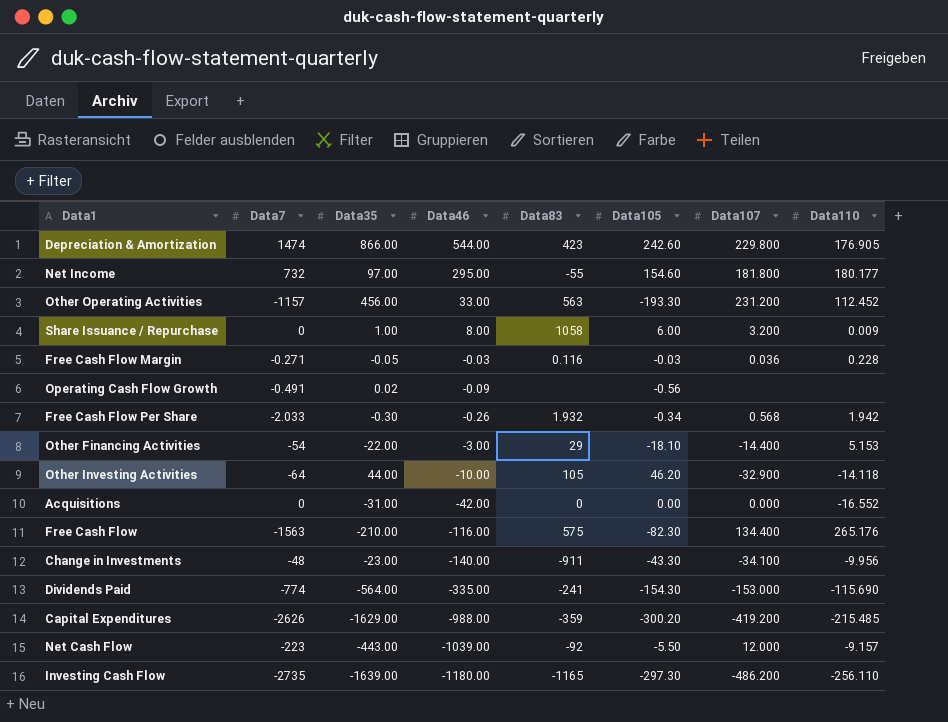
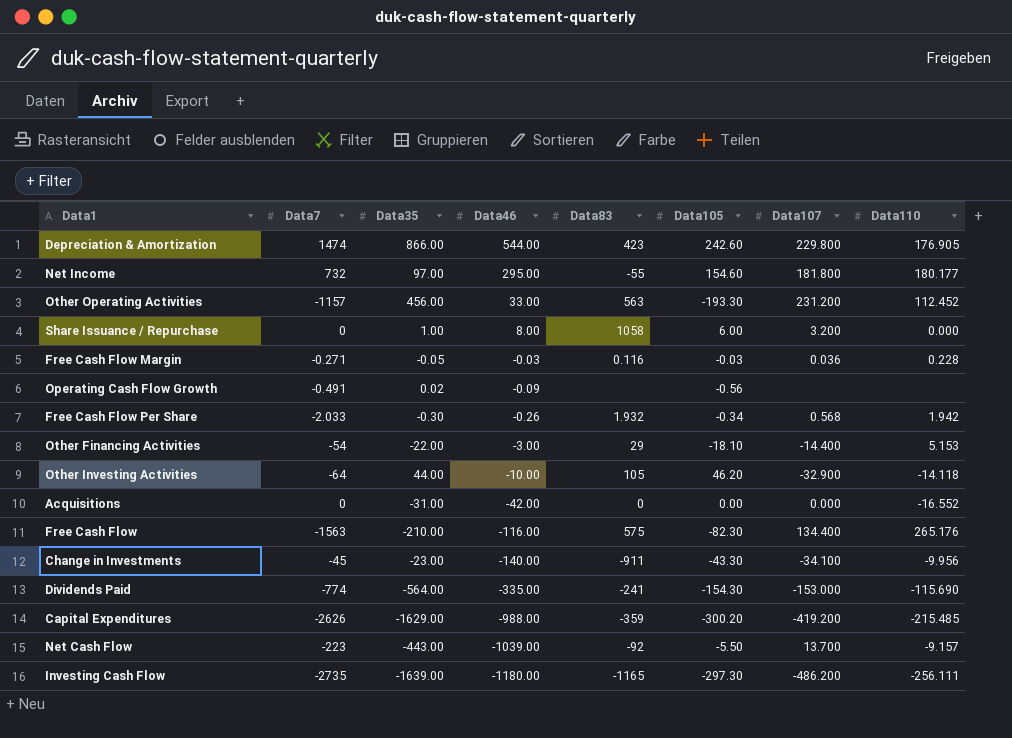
Share Issuance / Repurchase | Data110: 0.009 -> 0.000
Change in Investments | Data7: -48 -> -45
Net Cash Flow | Data107: 12.000 -> 13.700
Investing Cash Flow | Data110: -256.110 -> -256.111

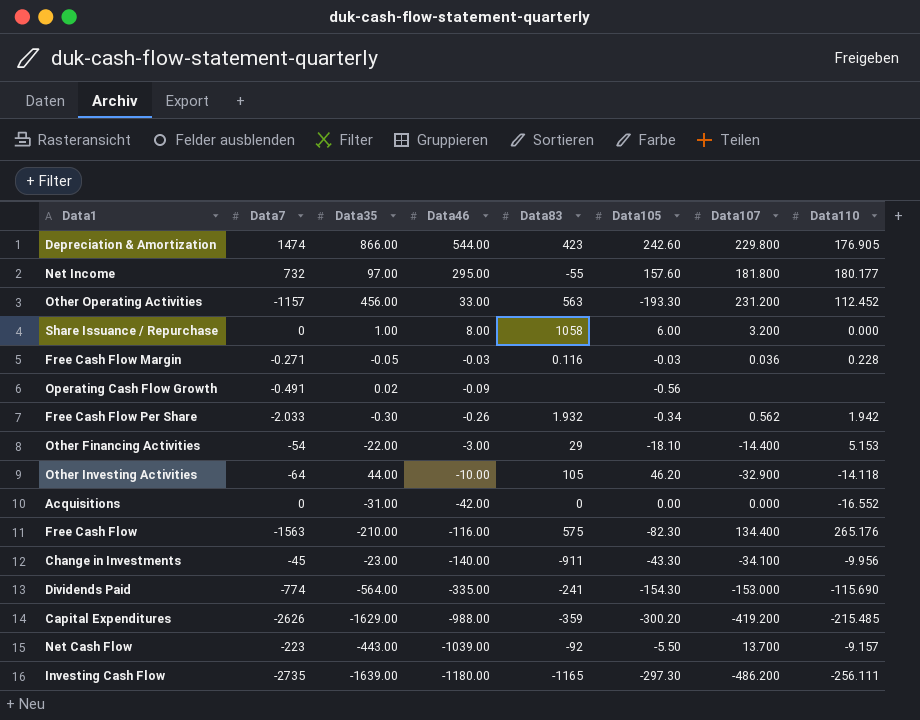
Net Income | Data105: 154.60 -> 157.60
Free Cash Flow Per Share | Data107: 0.568 -> 0.562

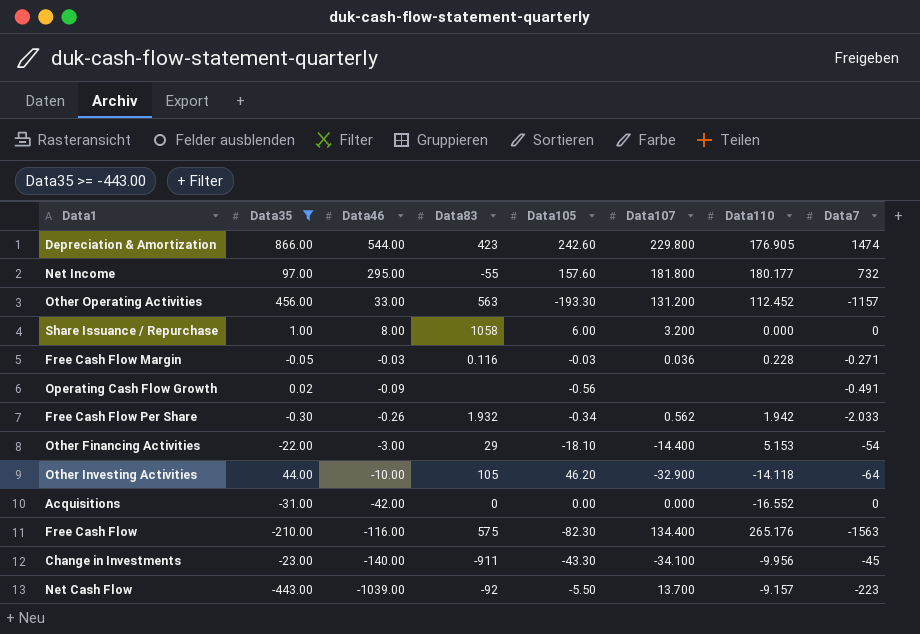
filter: none -> Data35 >= -443.00
column Data7 | position: 2 -> 8
Other Operating Activities | Data107: 231.200 -> 131.200

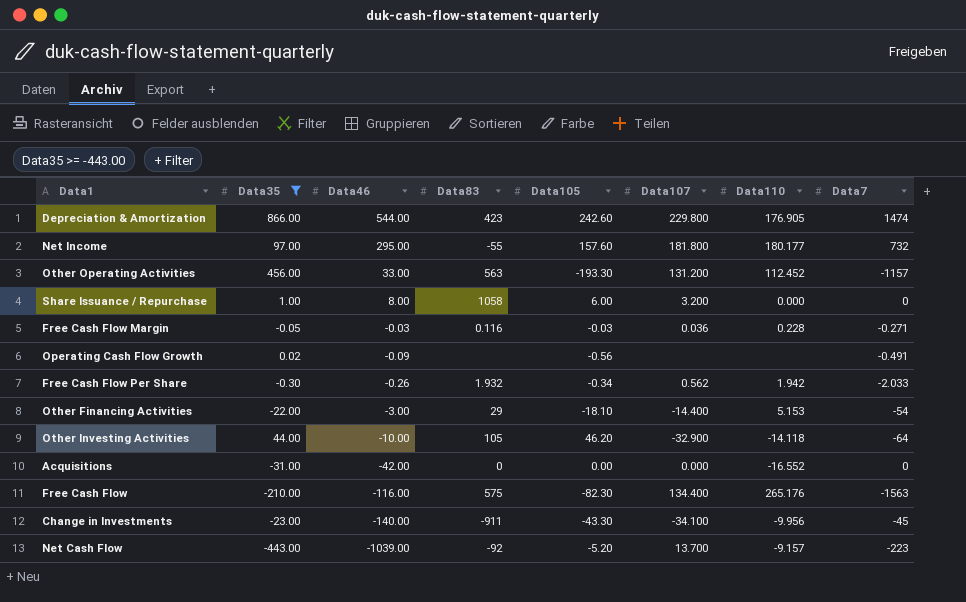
Net Cash Flow | Data105: -5.50 -> -5.20

